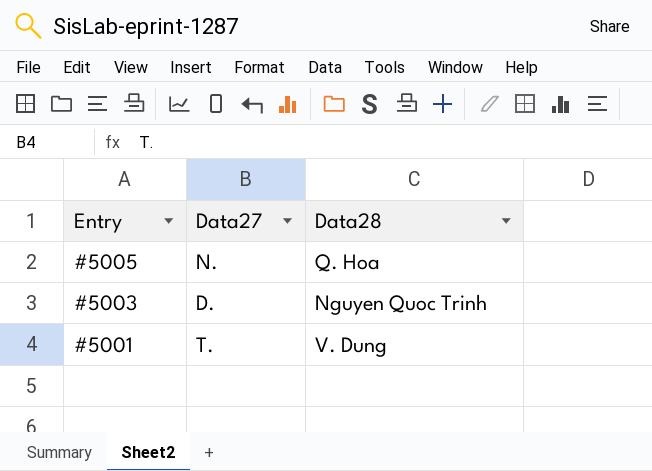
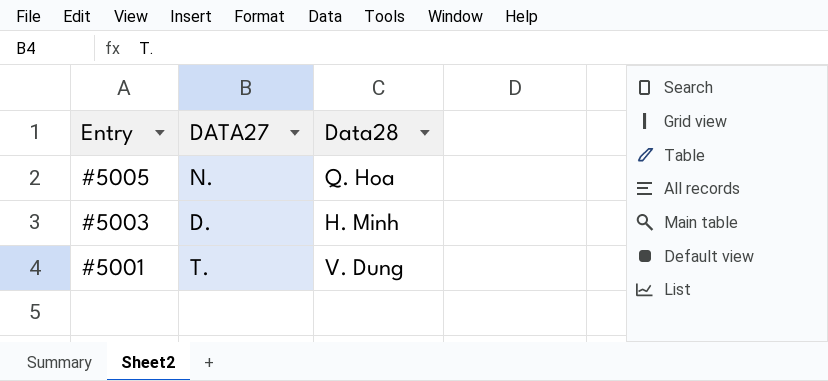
column name: Data27 -> DATA27
#5003 | Data28: Nguyen Quoc Trinh -> H. Minh

